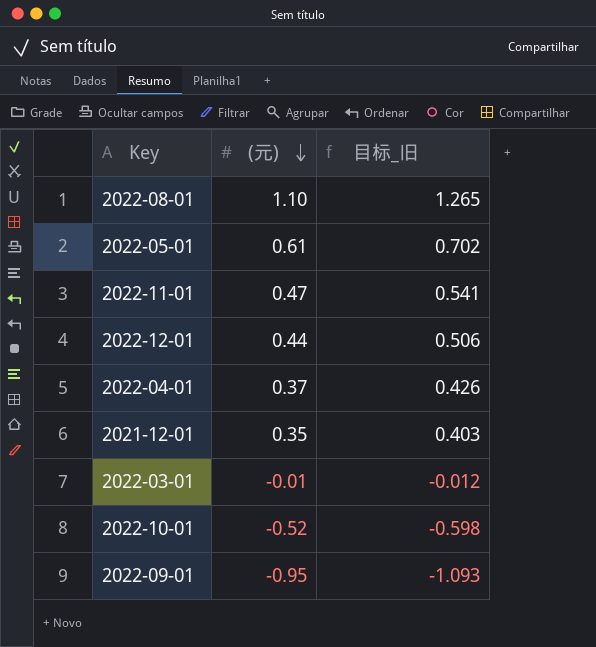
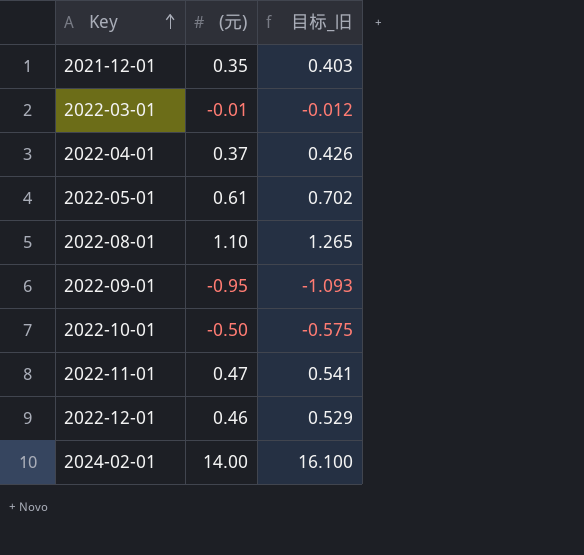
row order: (元) descending -> Key ascending
2022-10-01 | (元): -0.52 -> -0.50
2022-10-01 | 目标_旧: -0.598 -> -0.575
2022-12-01 | (元): 0.44 -> 0.46
2022-12-01 | 目标_旧: 0.506 -> 0.529
row 2024-02-01: none -> 14.00 | 16.100

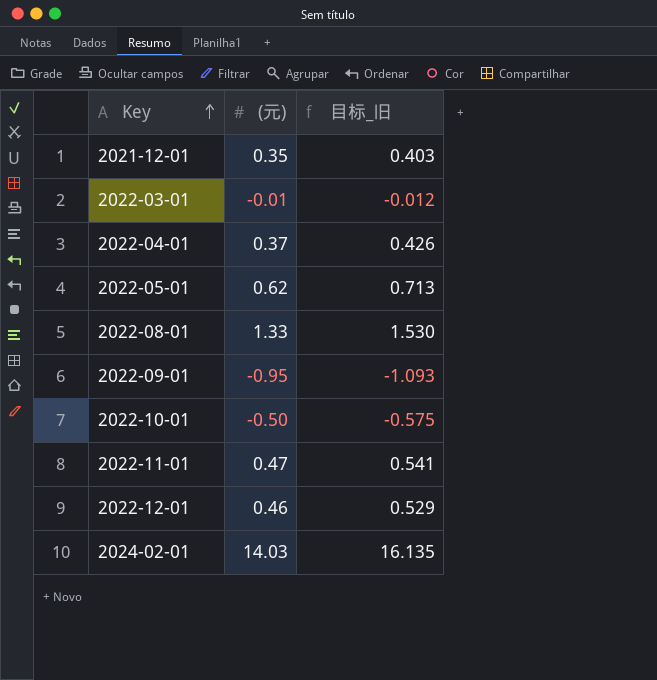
2022-05-01 | (元): 0.61 -> 0.62
2022-05-01 | 目标_旧: 0.702 -> 0.713
2022-08-01 | (元): 1.10 -> 1.33
2022-08-01 | 目标_旧: 1.265 -> 1.530
2024-02-01 | (元): 14.00 -> 14.03
2024-02-01 | 目标_旧: 16.100 -> 16.135

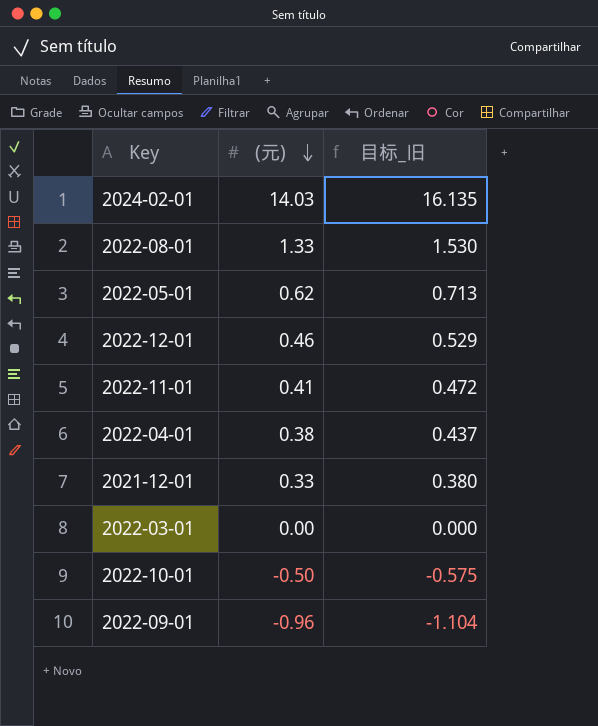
row order: Key ascending -> (元) descending
2022-11-01 | (元): 0.47 -> 0.41
2022-11-01 | 目标_旧: 0.541 -> 0.472
2022-04-01 | (元): 0.37 -> 0.38
2022-04-01 | 目标_旧: 0.426 -> 0.437
2021-12-01 | (元): 0.35 -> 0.33
2021-12-01 | 目标_旧: 0.403 -> 0.380
2022-03-01 | (元): -0.01 -> 0.00
2022-03-01 | 目标_旧: -0.012 -> 0.000
2022-09-01 | (元): -0.95 -> -0.96
2022-09-01 | 目标_旧: -1.093 -> -1.104

